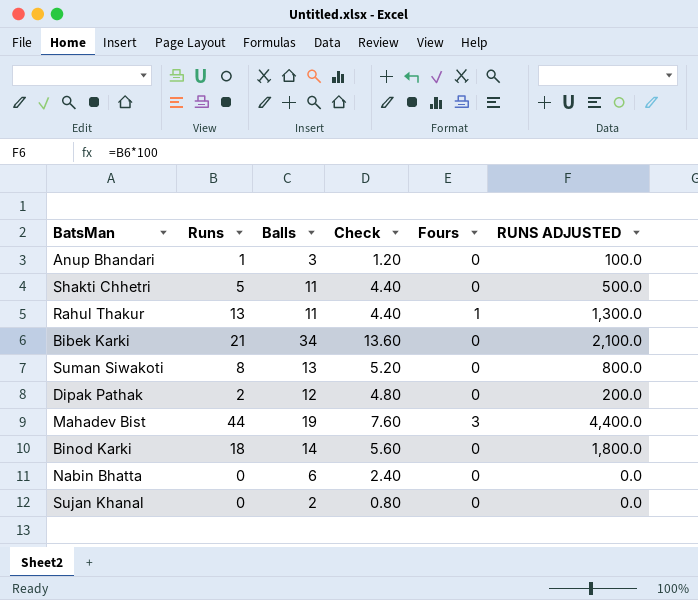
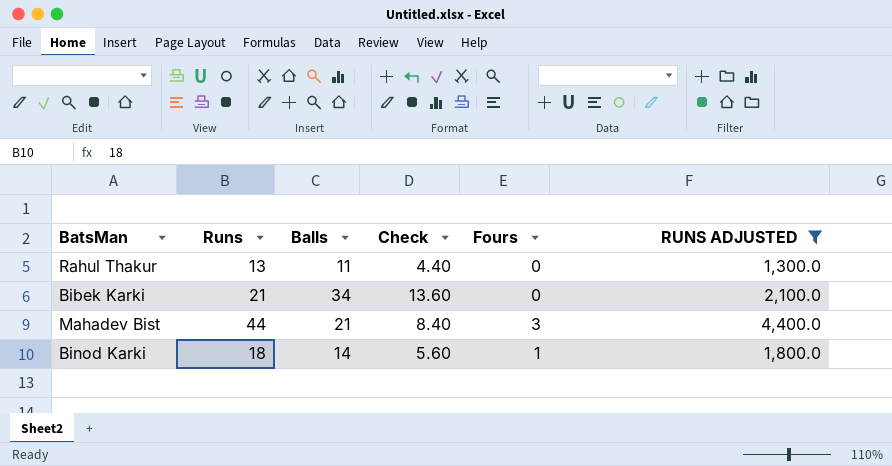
filter: none -> RUNS ADJUSTED >= 1,300.0
Rahul Thakur | Fours: 1 -> 0
Mahadev Bist | Balls: 19 -> 21
Mahadev Bist | Check: 7.60 -> 8.40
Binod Karki | Fours: 0 -> 1

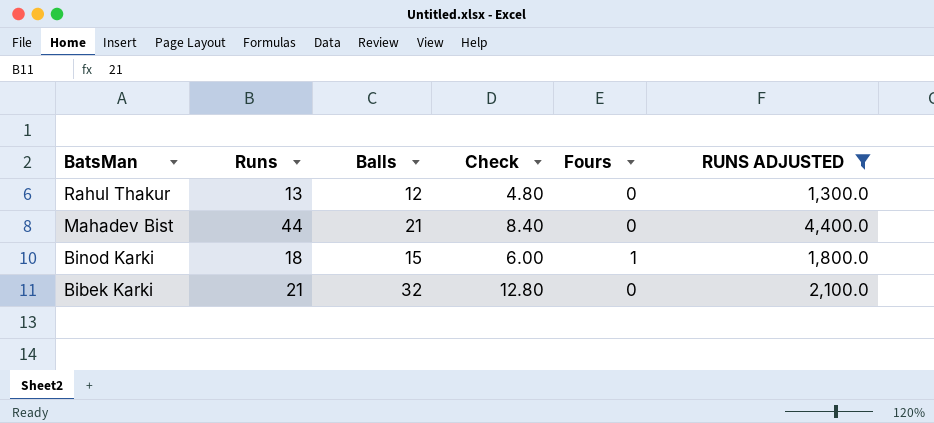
row order: none -> BatsMan descending
Rahul Thakur | Balls: 11 -> 12
Rahul Thakur | Check: 4.40 -> 4.80
Mahadev Bist | Fours: 3 -> 0
Binod Karki | Balls: 14 -> 15
Binod Karki | Check: 5.60 -> 6.00
Bibek Karki | Balls: 34 -> 32
Bibek Karki | Check: 13.60 -> 12.80

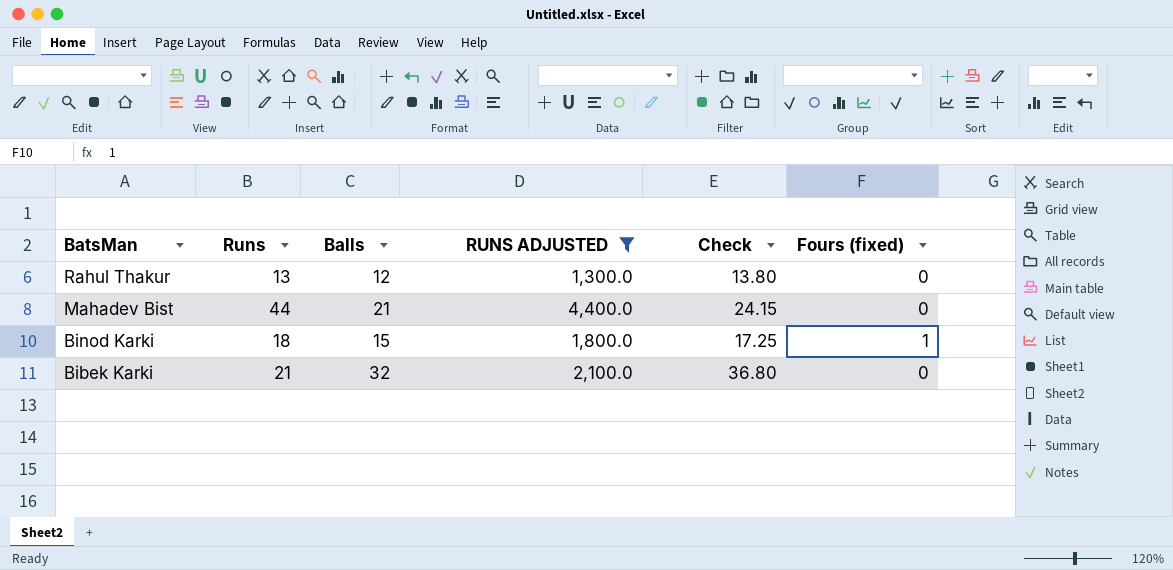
column RUNS ADJUSTED | position: 6 -> 4
column Check | formula: [Balls] * 0.4 -> [Balls] * 1.15
column name: Fours -> Fours (fixed)

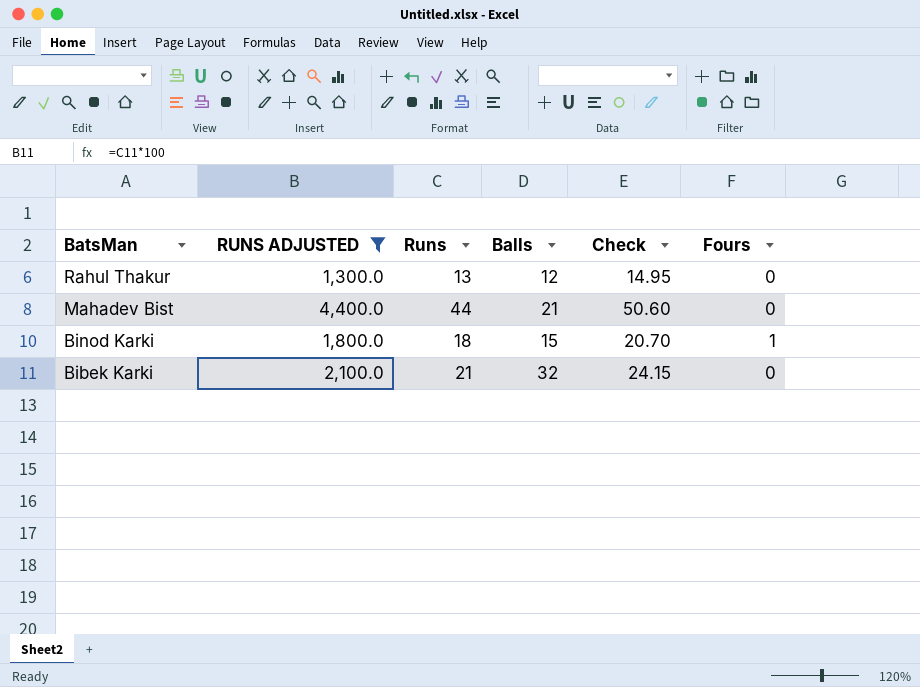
column RUNS ADJUSTED | position: 4 -> 2
column Check | formula: [Balls] * 1.15 -> [Runs] * 1.15
column name: Fours (fixed) -> Fours

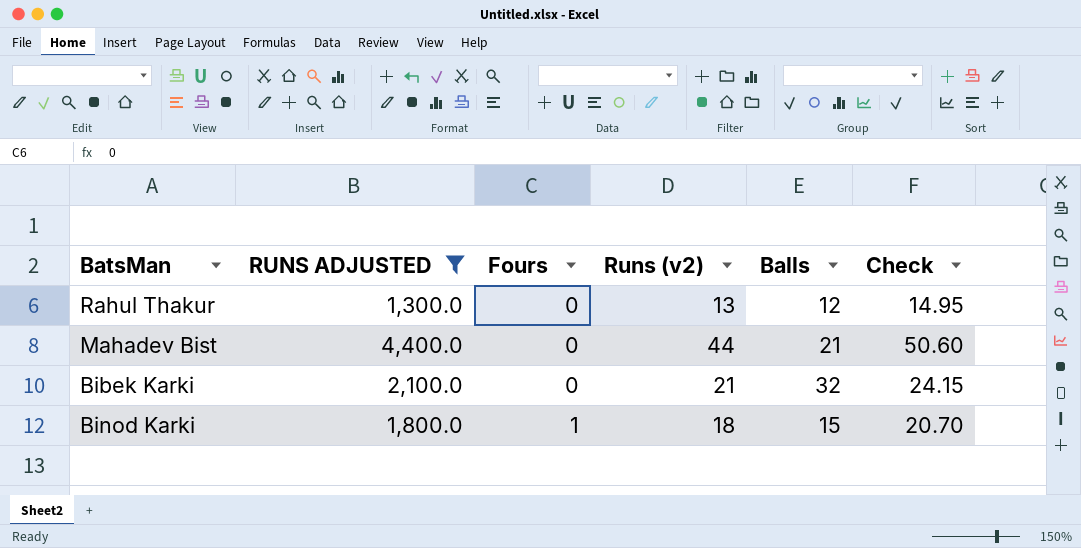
row order: BatsMan descending -> Fours ascending
column Fours | position: 6 -> 3
column name: Runs -> Runs (v2)

